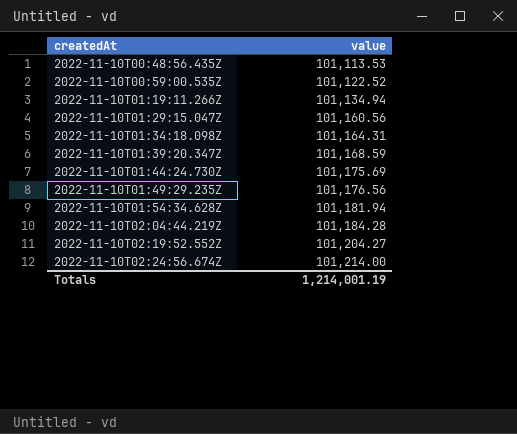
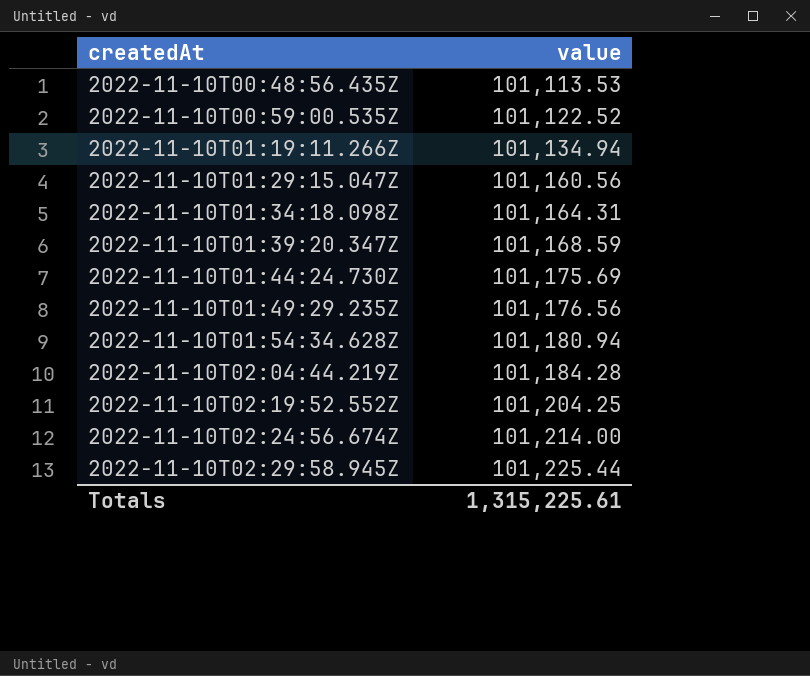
2022-11-10T01:54:34.628Z | value: 101,181.94 -> 101,180.94
2022-11-10T02:19:52.552Z | value: 101,204.27 -> 101,204.25
row 2022-11-10T02:29:58.945Z: none -> 101,225.44
Totals | value: 1,214,001.19 -> 1,315,225.61

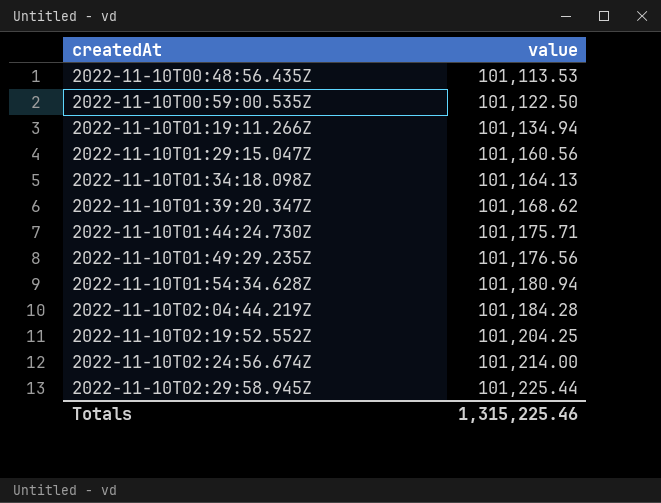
2022-11-10T00:59:00.535Z | value: 101,122.52 -> 101,122.50
2022-11-10T01:34:18.098Z | value: 101,164.31 -> 101,164.13
2022-11-10T01:39:20.347Z | value: 101,168.59 -> 101,168.62
2022-11-10T01:44:24.730Z | value: 101,175.69 -> 101,175.71
Totals | value: 1,315,225.61 -> 1,315,225.46

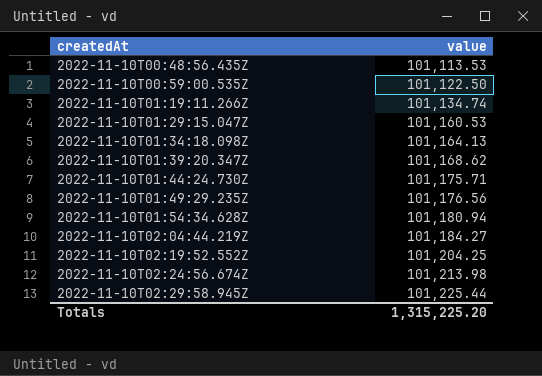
2022-11-10T01:19:11.266Z | value: 101,134.94 -> 101,134.74
2022-11-10T01:29:15.047Z | value: 101,160.56 -> 101,160.53
2022-11-10T02:04:44.219Z | value: 101,184.28 -> 101,184.27
2022-11-10T02:24:56.674Z | value: 101,214.00 -> 101,213.98
Totals | value: 1,315,225.46 -> 1,315,225.20

